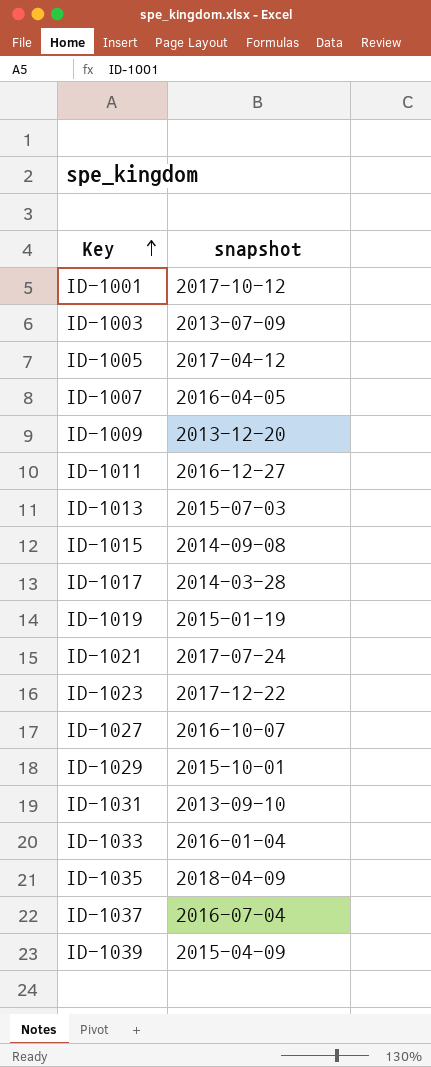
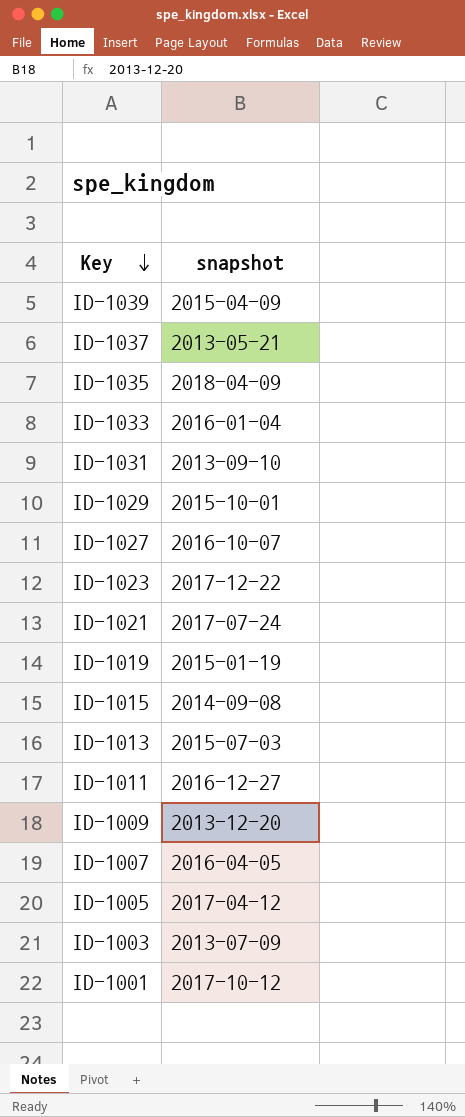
row order: Key ascending -> Key descending
row ID-1017: 2014-03-28 -> none
ID-1037 | snapshot: 2016-07-04 -> 2013-05-21

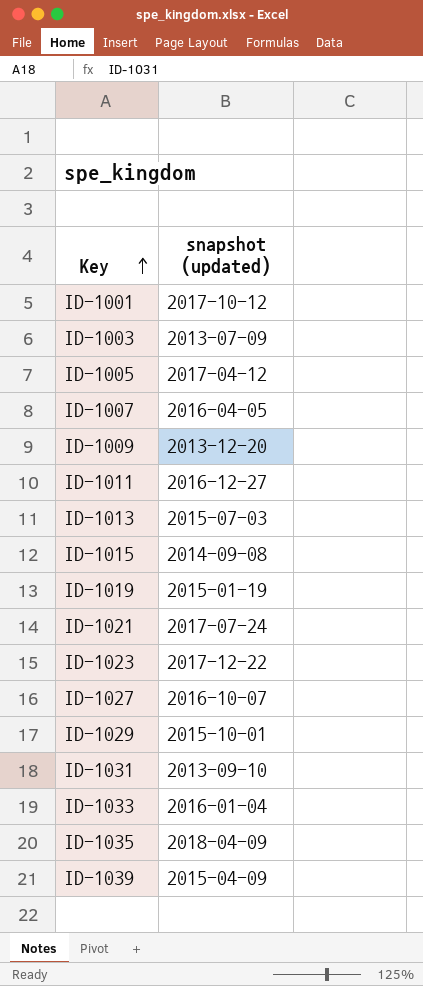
row order: Key descending -> Key ascending
column name: snapshot -> snapshot (updated)
row ID-1037: 2013-05-21 -> none

